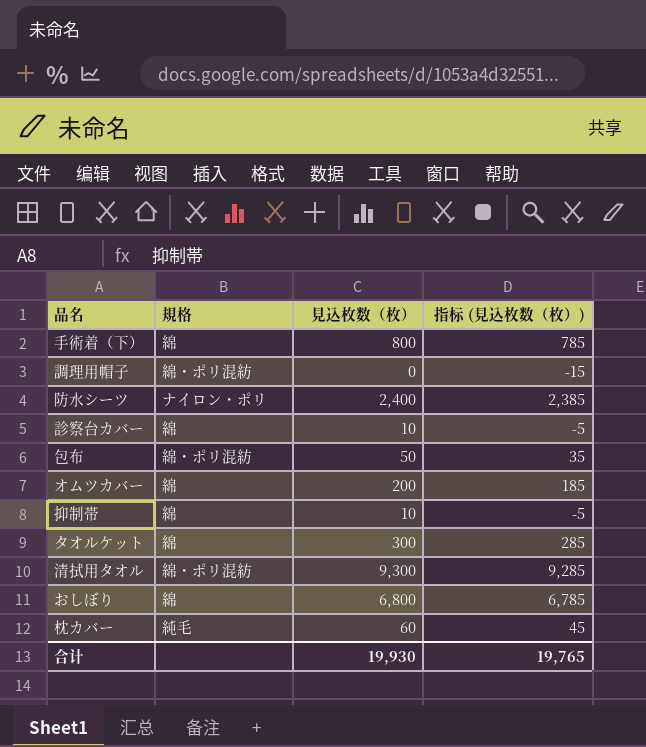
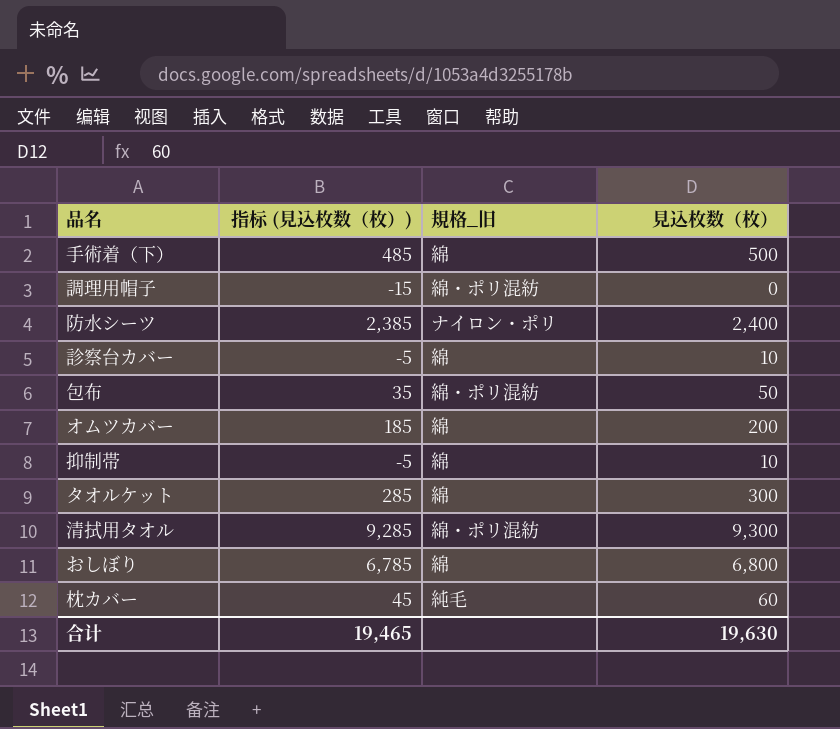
column 指标 (見込枚数（枚）) | position: 4 -> 2
column name: 規格 -> 規格_旧
手術着（下） | 指标 (見込枚数（枚）): 785 -> 485
手術着（下） | 見込枚数（枚）: 800 -> 500
合计 | 指标 (見込枚数（枚）): 19,765 -> 19,465
合计 | 見込枚数（枚）: 19,930 -> 19,630

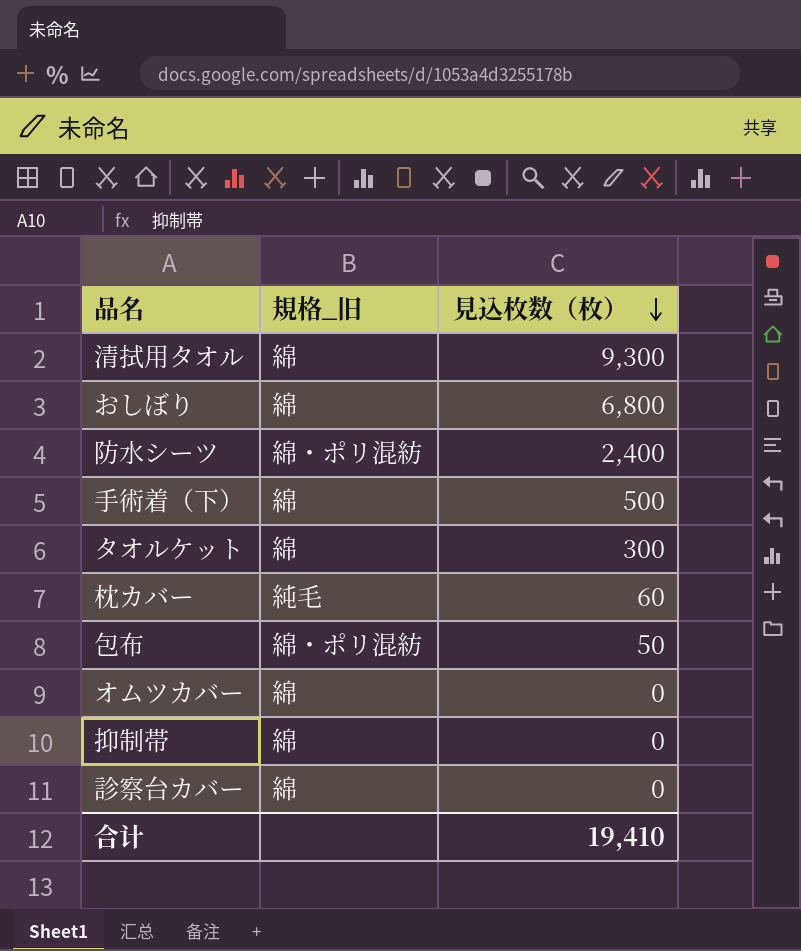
row order: none -> 見込枚数（枚） descending
column 指标 (見込枚数（枚）) | formula: [見込枚数（枚）] - 15 -> none
row 調理用帽子: -15 | 綿・ポリ混紡 | 0 -> none
清拭用タオル | 規格_旧: 綿・ポリ混紡 -> 綿
防水シーツ | 規格_旧: ナイロン・ポリ -> 綿・ポリ混紡
オムツカバー | 見込枚数（枚）: 200 -> 0
抑制帯 | 見込枚数（枚）: 10 -> 0
診察台カバー | 見込枚数（枚）: 10 -> 0
合计 | 見込枚数（枚）: 19,630 -> 19,410

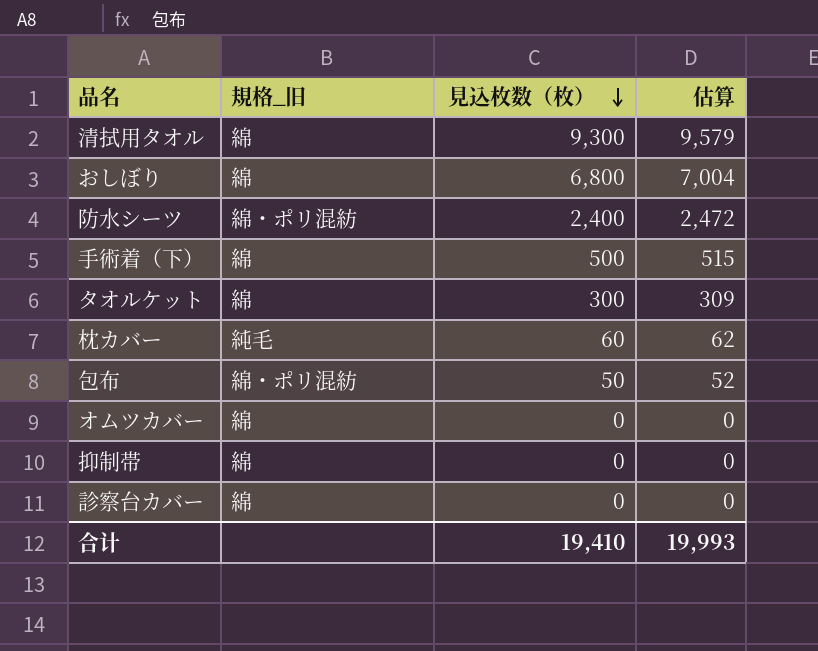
column 估算 | formula: none -> [見込枚数（枚）] * 1.03

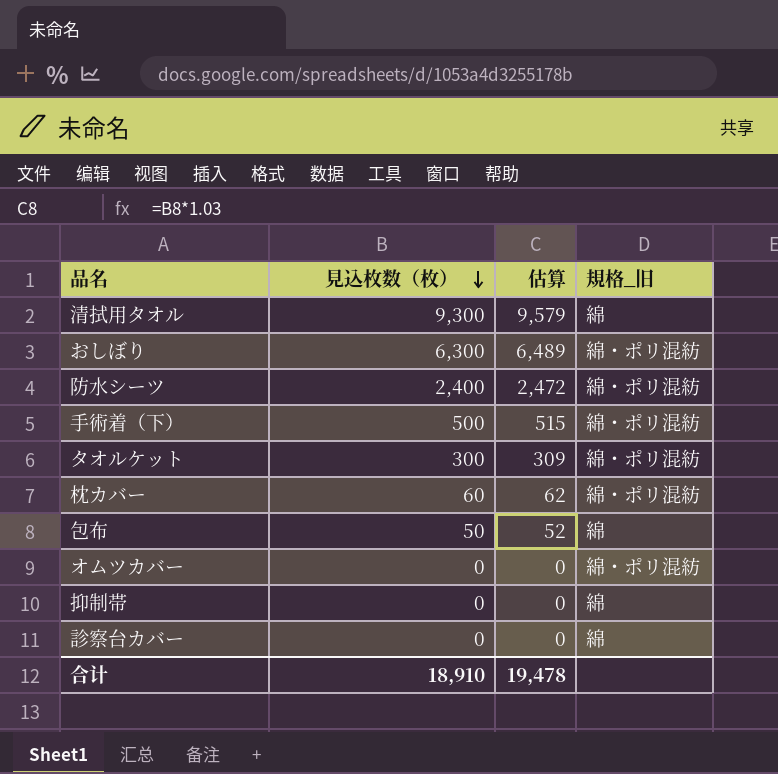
column 規格_旧 | position: 2 -> 4
おしぼり | 見込枚数（枚）: 6,800 -> 6,300
おしぼり | 估算: 7,004 -> 6,489
おしぼり | 規格_旧: 綿 -> 綿・ポリ混紡
手術着（下） | 規格_旧: 綿 -> 綿・ポリ混紡
タオルケット | 規格_旧: 綿 -> 綿・ポリ混紡
枕カバー | 規格_旧: 純毛 -> 綿・ポリ混紡
包布 | 規格_旧: 綿・ポリ混紡 -> 綿
オムツカバー | 規格_旧: 綿 -> 綿・ポリ混紡
合计 | 見込枚数（枚）: 19,410 -> 18,910
合计 | 估算: 19,993 -> 19,478

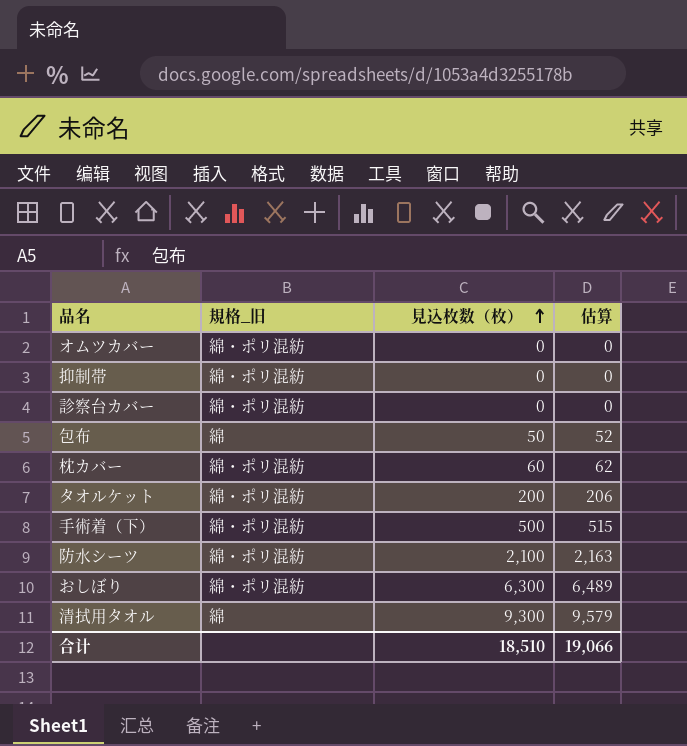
row order: 見込枚数（枚） descending -> 見込枚数（枚） ascending
column 規格_旧 | position: 4 -> 2
抑制帯 | 規格_旧: 綿 -> 綿・ポリ混紡
診察台カバー | 規格_旧: 綿 -> 綿・ポリ混紡
タオルケット | 見込枚数（枚）: 300 -> 200
タオルケット | 估算: 309 -> 206
防水シーツ | 見込枚数（枚）: 2,400 -> 2,100
防水シーツ | 估算: 2,472 -> 2,163
合计 | 見込枚数（枚）: 18,910 -> 18,510
合计 | 估算: 19,478 -> 19,066

